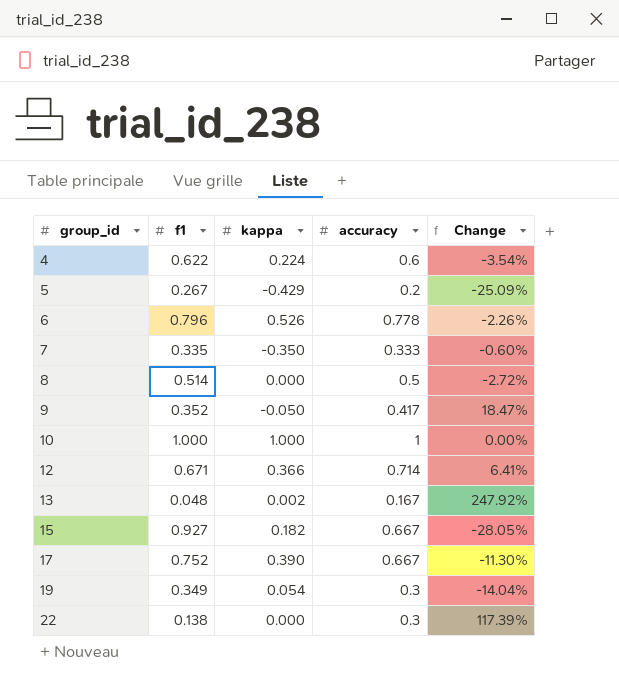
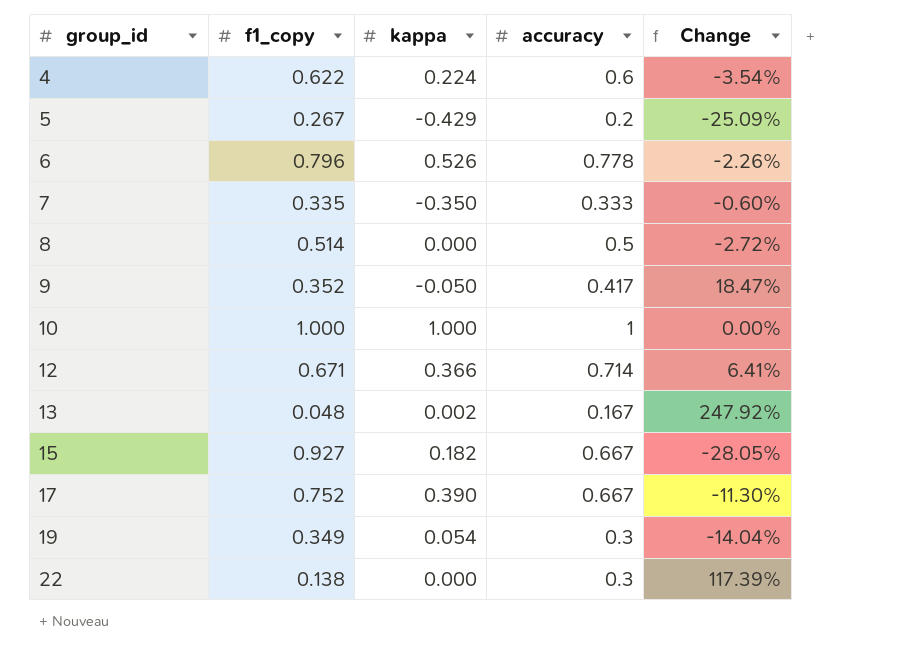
column name: f1 -> f1_copy

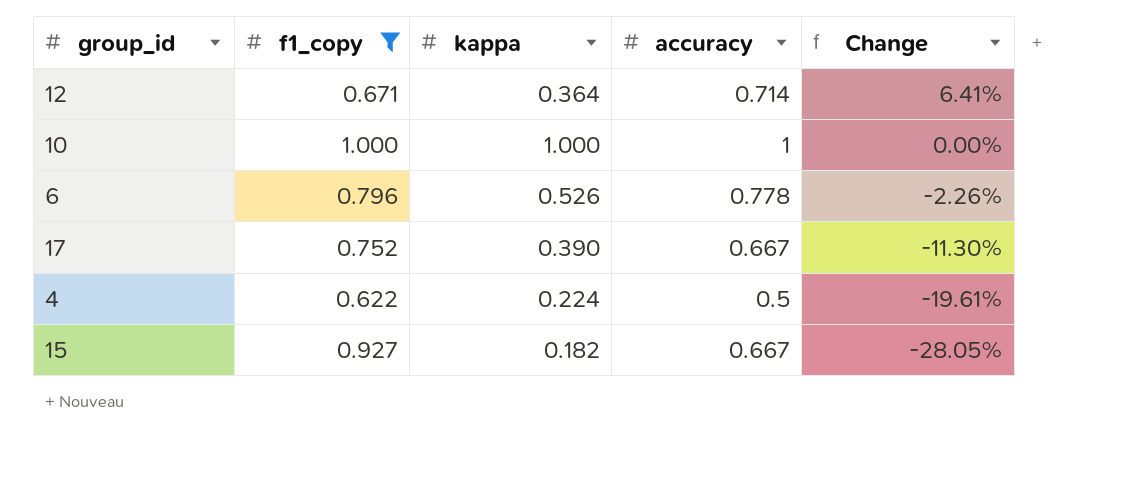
filter: none -> f1_copy >= 0.622
row order: group_id ascending -> Change descending
12 | kappa: 0.366 -> 0.364
4 | accuracy: 0.6 -> 0.5
4 | Change: -3.54% -> -19.61%

